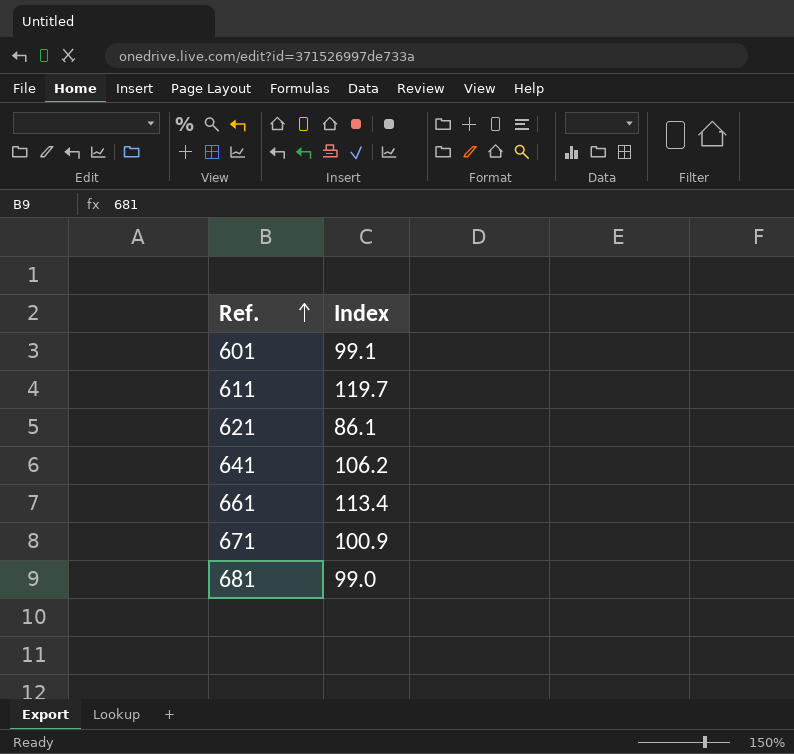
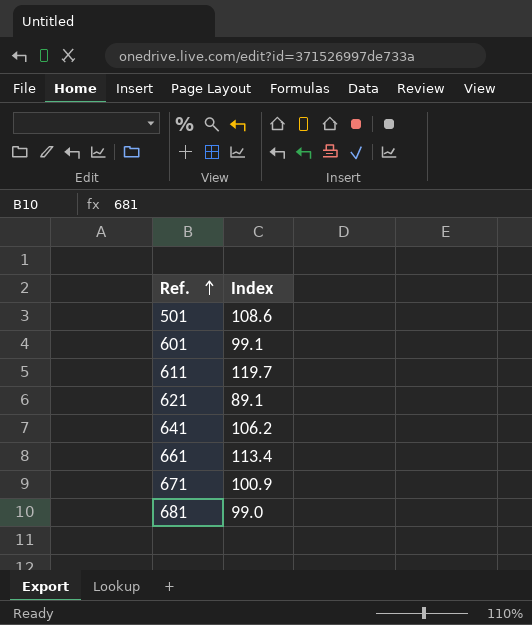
row 501: none -> 108.6
621 | Index: 86.1 -> 89.1

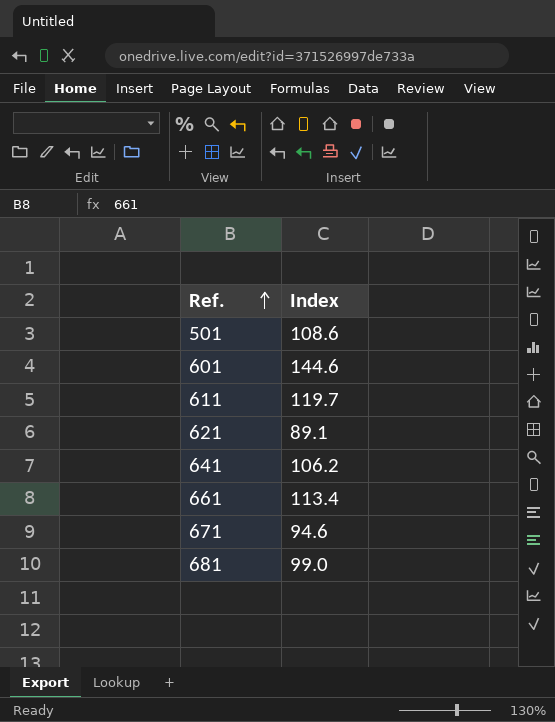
601 | Index: 99.1 -> 144.6
671 | Index: 100.9 -> 94.6

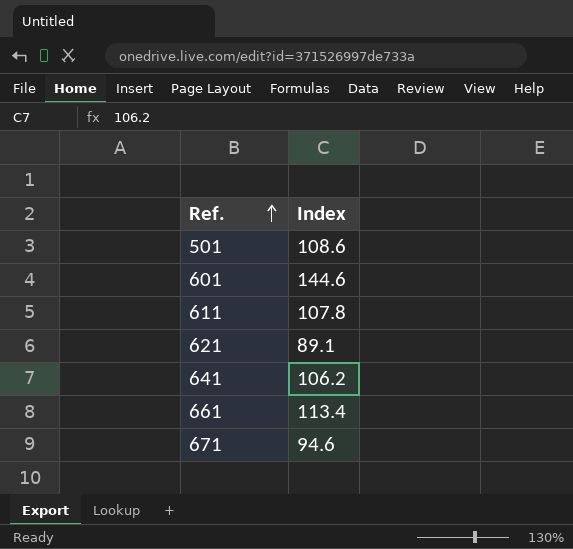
row 681: 99.0 -> none
611 | Index: 119.7 -> 107.8

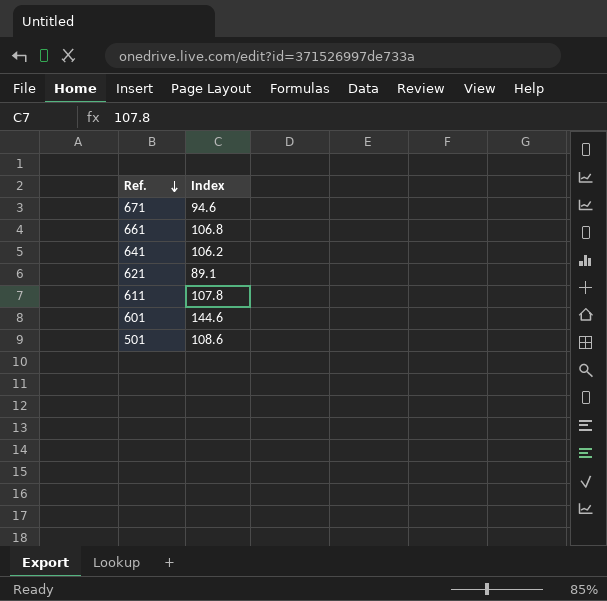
row order: Ref. ascending -> Ref. descending
661 | Index: 113.4 -> 106.8

